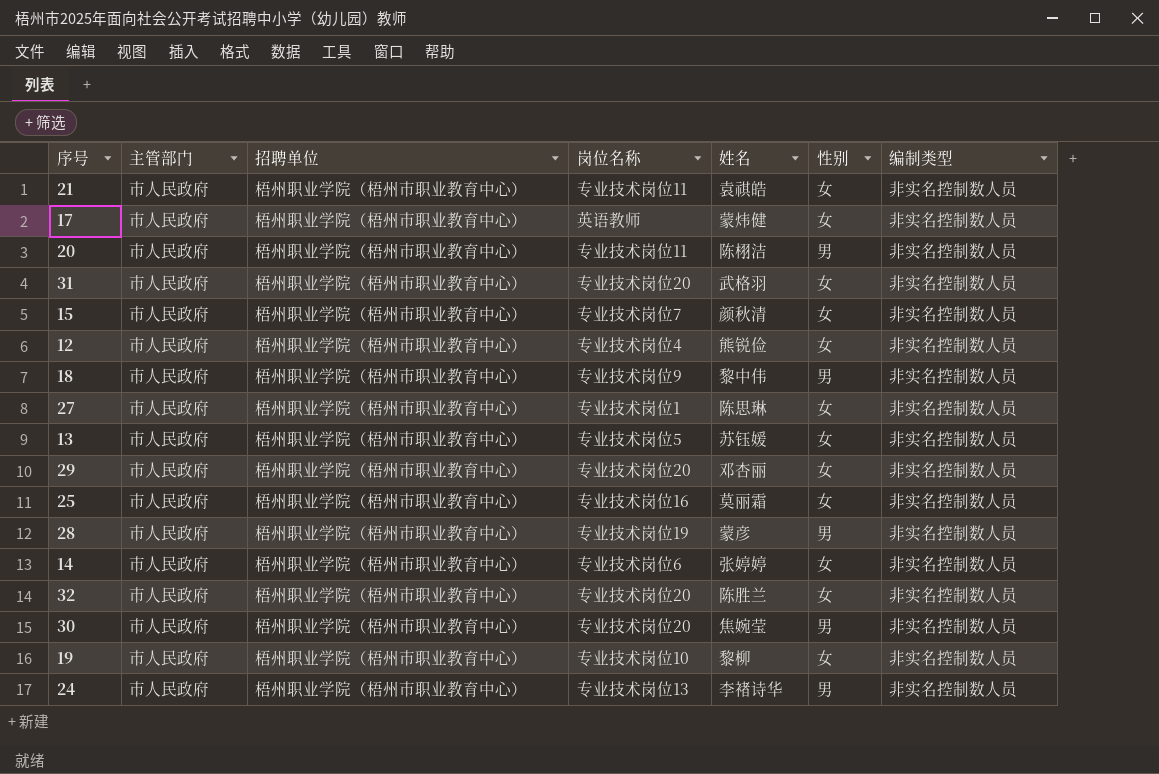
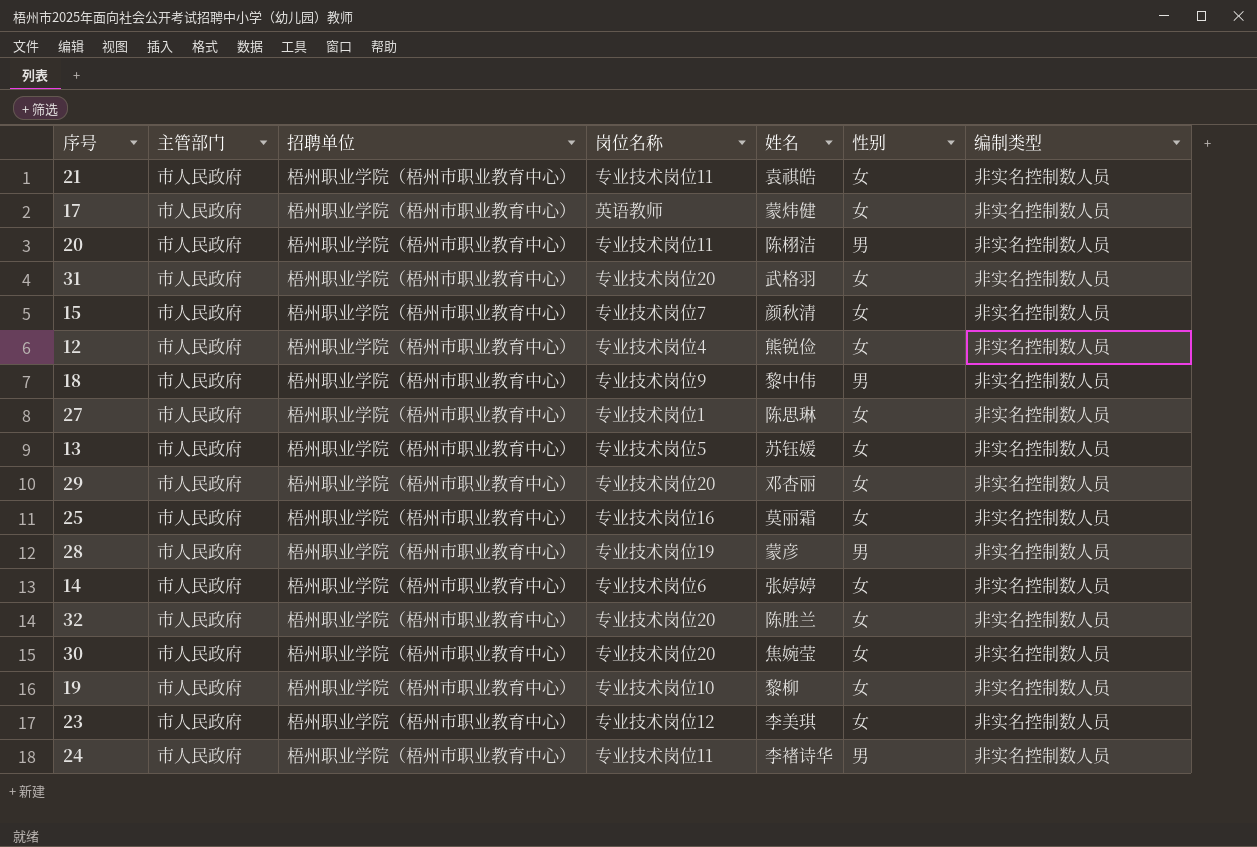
30 | 性别: 男 -> 女
row 23: none -> 市人民政府 | 梧州职业学院（梧州市职业教育中心） | 专业技术岗位12 | 李美琪 | 女 | 非实名控制数人员
24 | 岗位名称: 专业技术岗位13 -> 专业技术岗位11

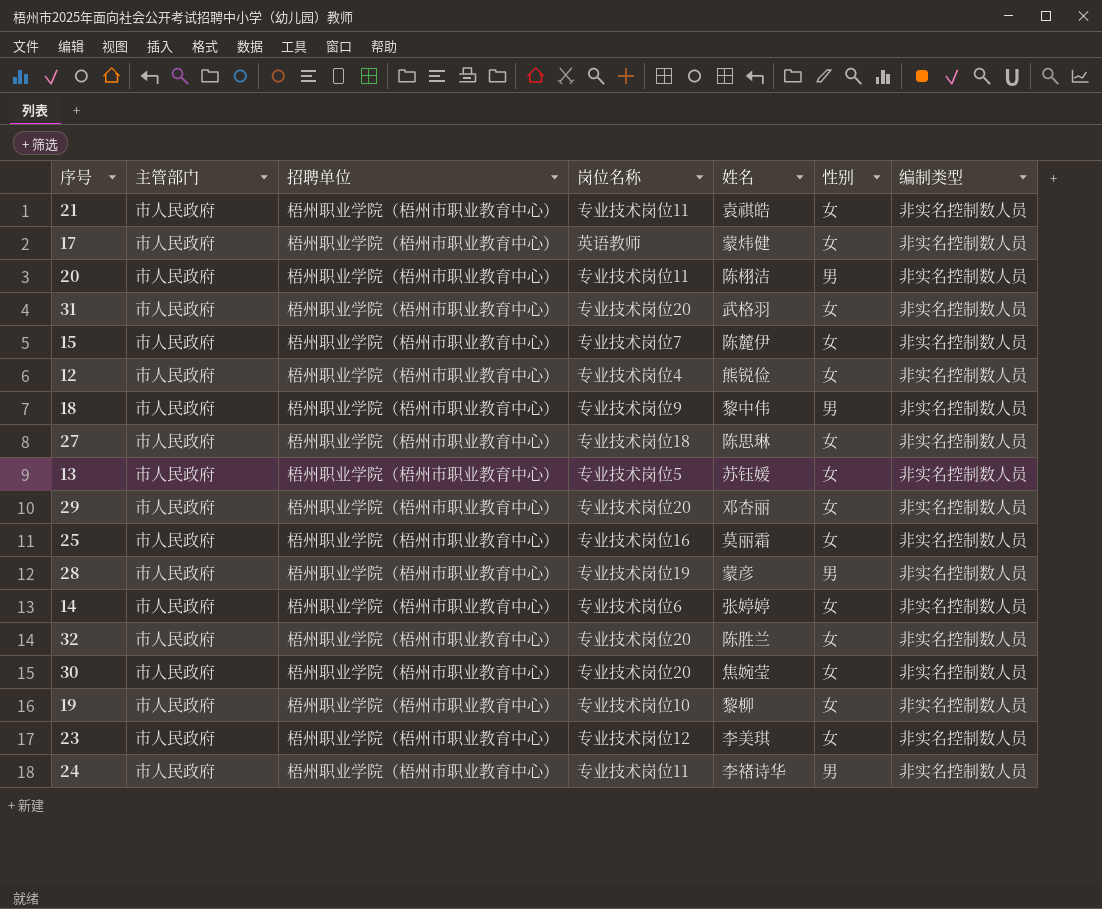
15 | 姓名: 颜秋清 -> 陈麓伊
27 | 岗位名称: 专业技术岗位1 -> 专业技术岗位18

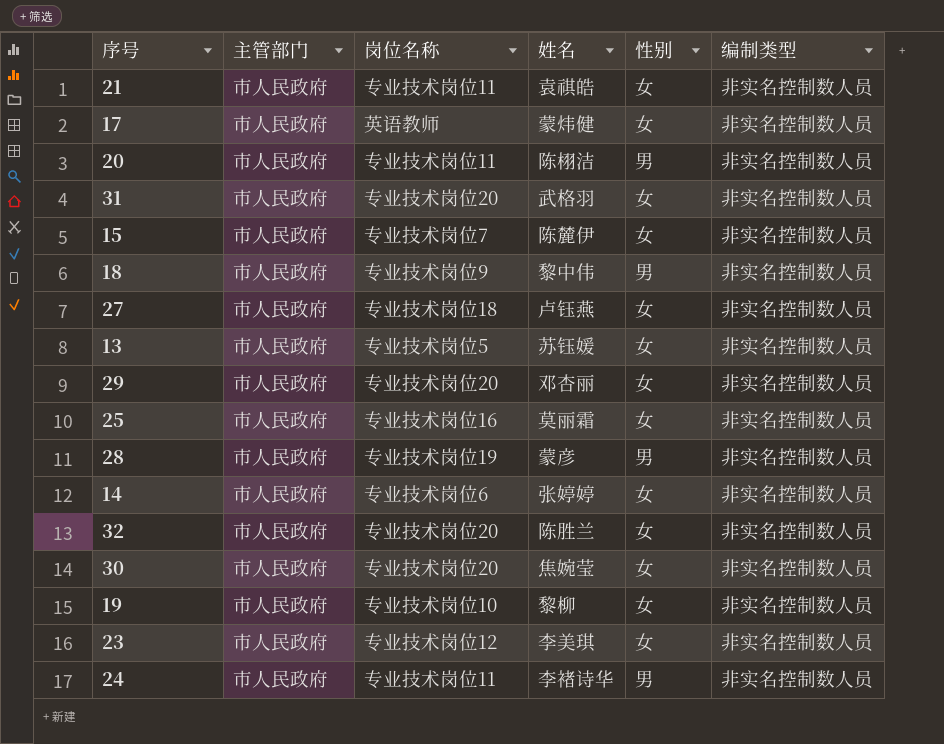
column 招聘单位 | position: 3 -> none
row 12: 市人民政府 | 梧州职业学院（梧州市职业教育中心） | 专业技术岗位4 | 熊锐俭 | 女 | 非实名控制数人员 -> none
27 | 姓名: 陈思琳 -> 卢钰燕

